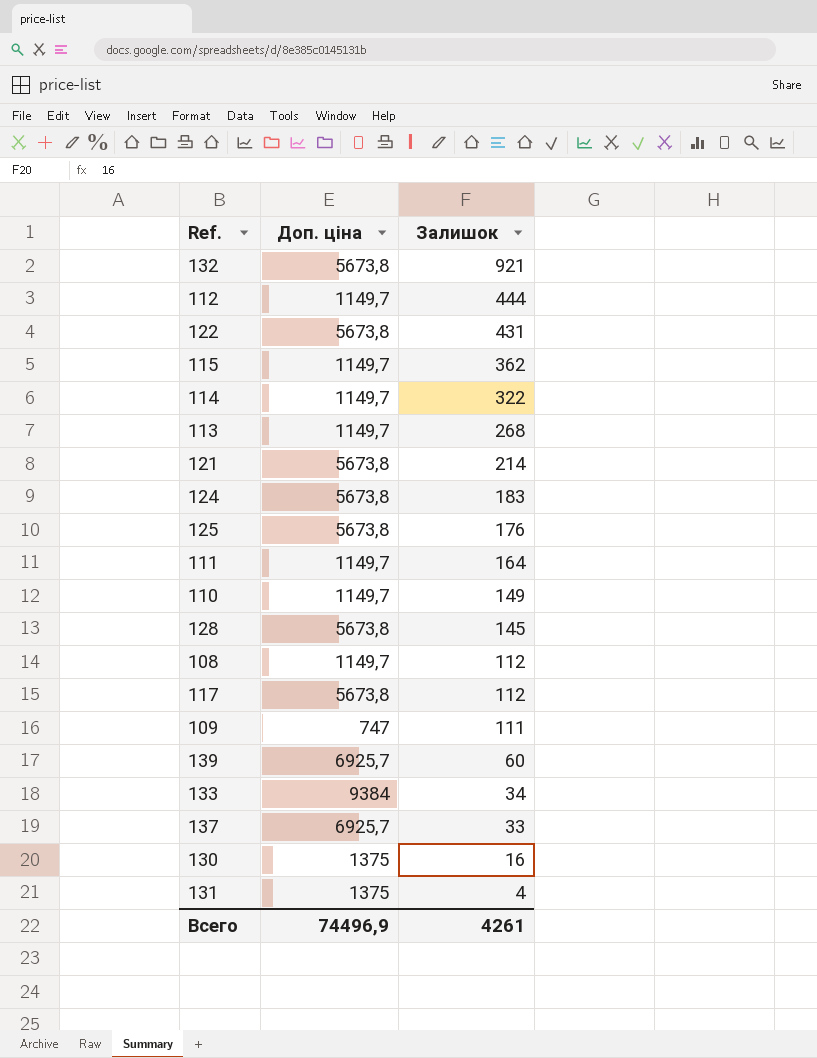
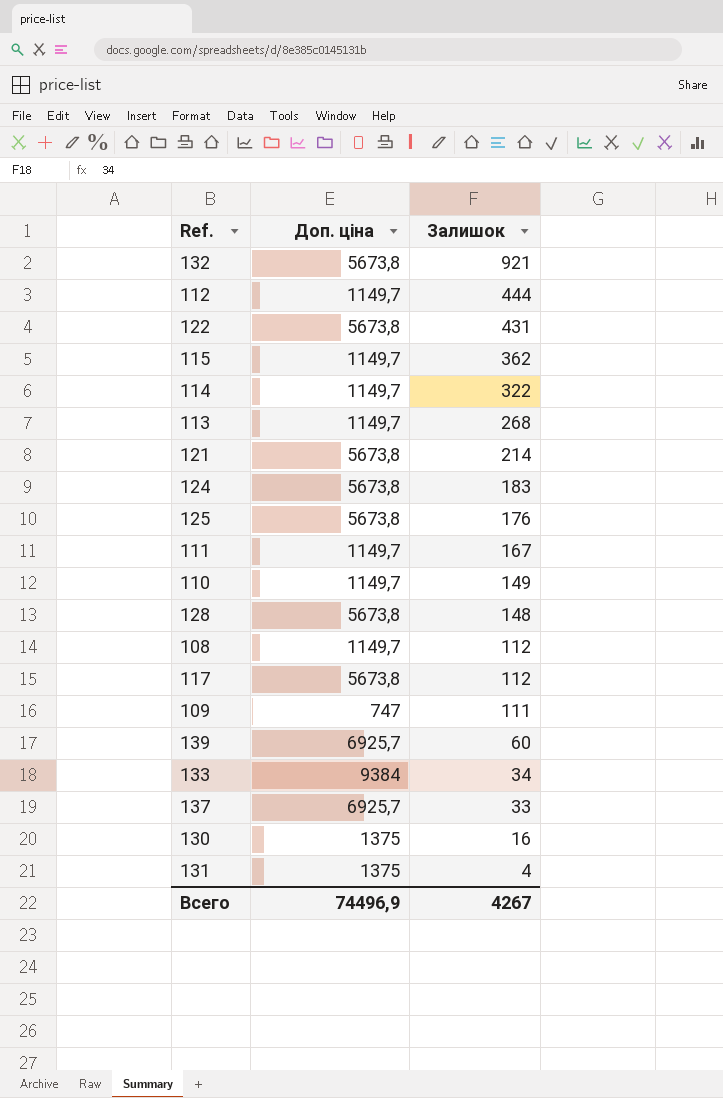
111 | Залишок: 164 -> 167
128 | Залишок: 145 -> 148
Всего | Залишок: 4261 -> 4267

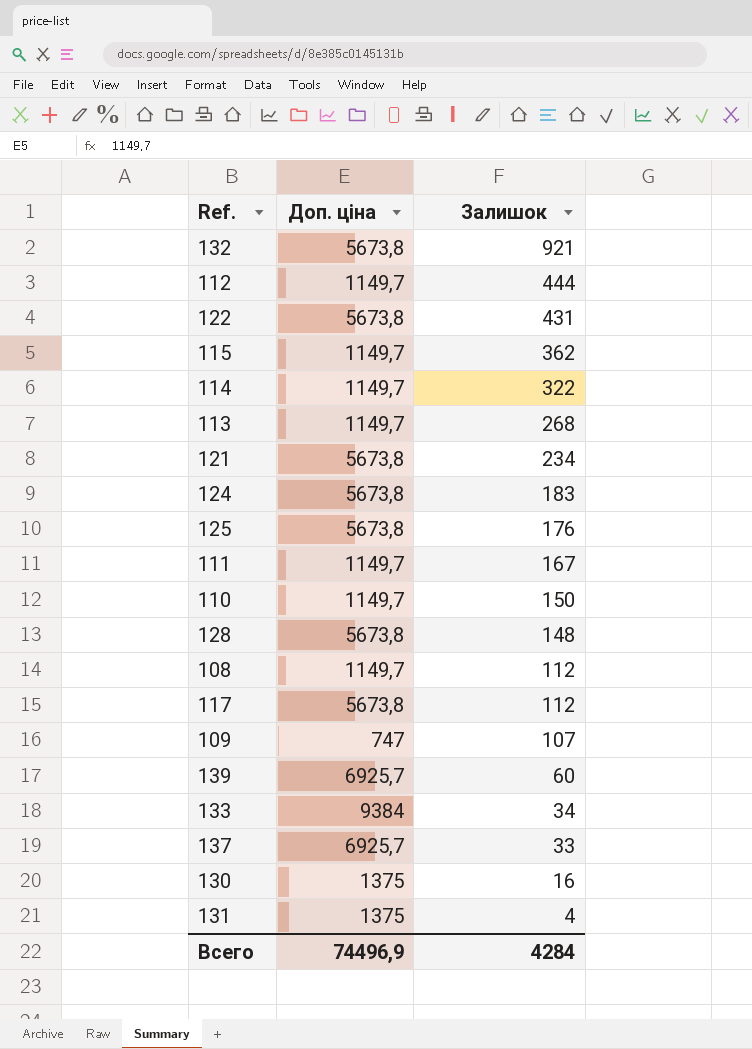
121 | Залишок: 214 -> 234
110 | Залишок: 149 -> 150
109 | Залишок: 111 -> 107
Всего | Залишок: 4267 -> 4284

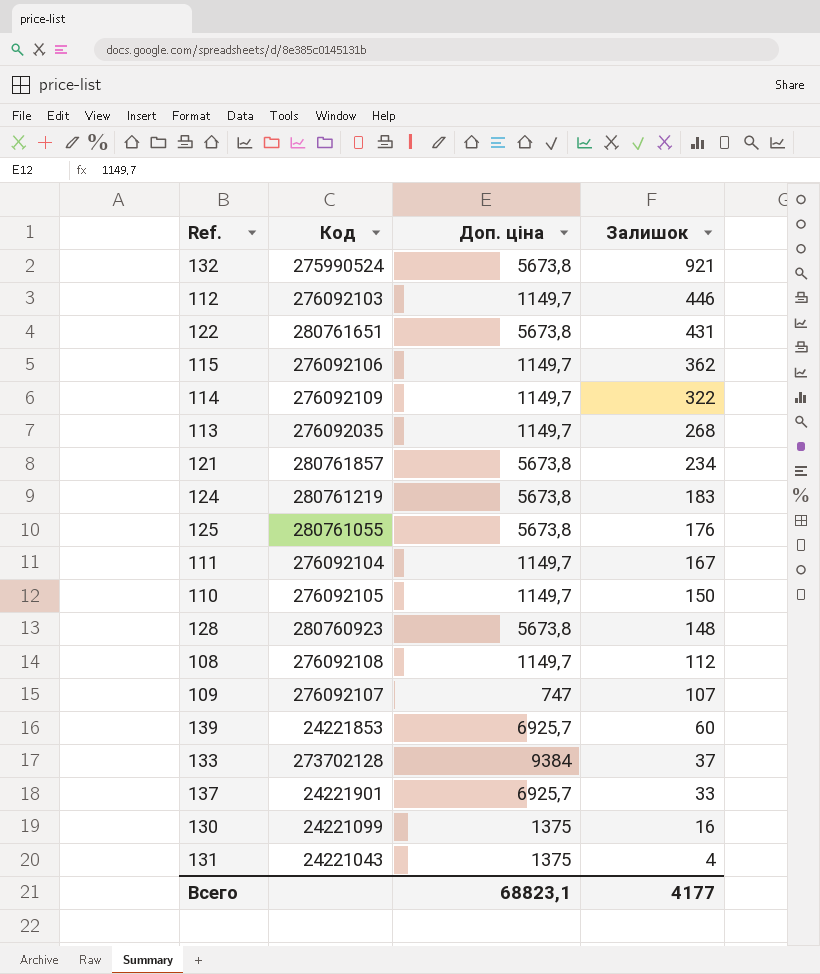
column Код | position: none -> 2
row 117: 5673,8 | 112 -> none
112 | Залишок: 444 -> 446
133 | Залишок: 34 -> 37
Всего | Доп. ціна: 74496,9 -> 68823,1
Всего | Залишок: 4284 -> 4177

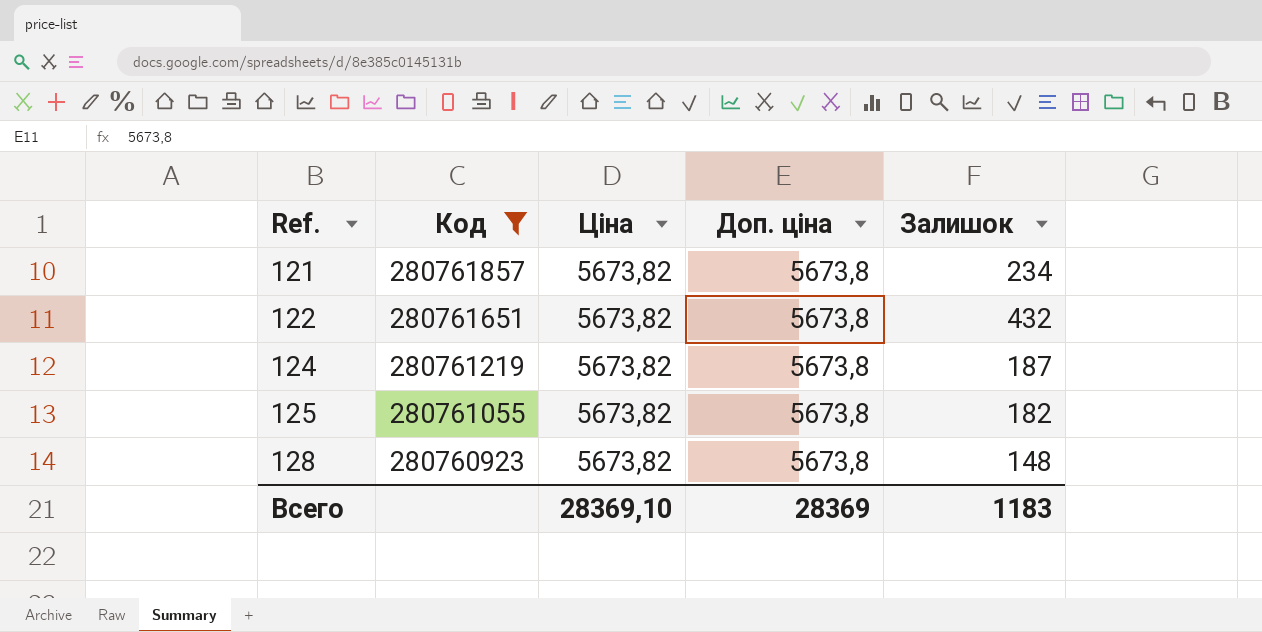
filter: none -> Код >= 280760923
row order: Залишок descending -> Ref. ascending
column Ціна | position: none -> 3
122 | Залишок: 431 -> 432
124 | Залишок: 183 -> 187
125 | Залишок: 176 -> 182
Всего | Доп. ціна: 68823,1 -> 28369
Всего | Залишок: 4177 -> 1183

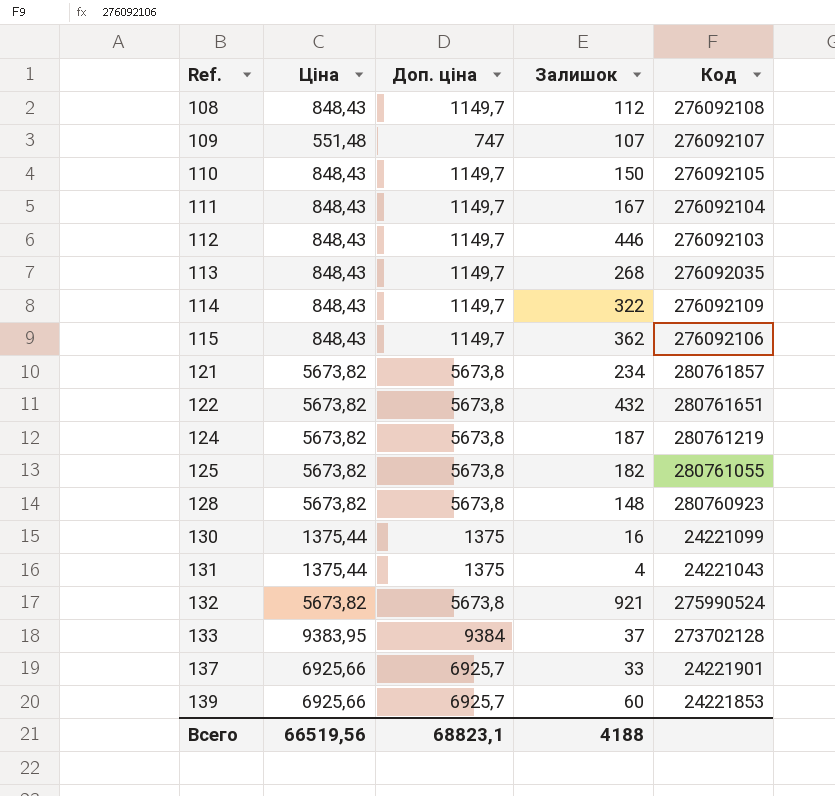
filter: Код >= 280760923 -> none
column Код | position: 2 -> 5
Всего | Ціна: 28369,10 -> 66519,56
Всего | Доп. ціна: 28369 -> 68823,1
Всего | Залишок: 1183 -> 4188

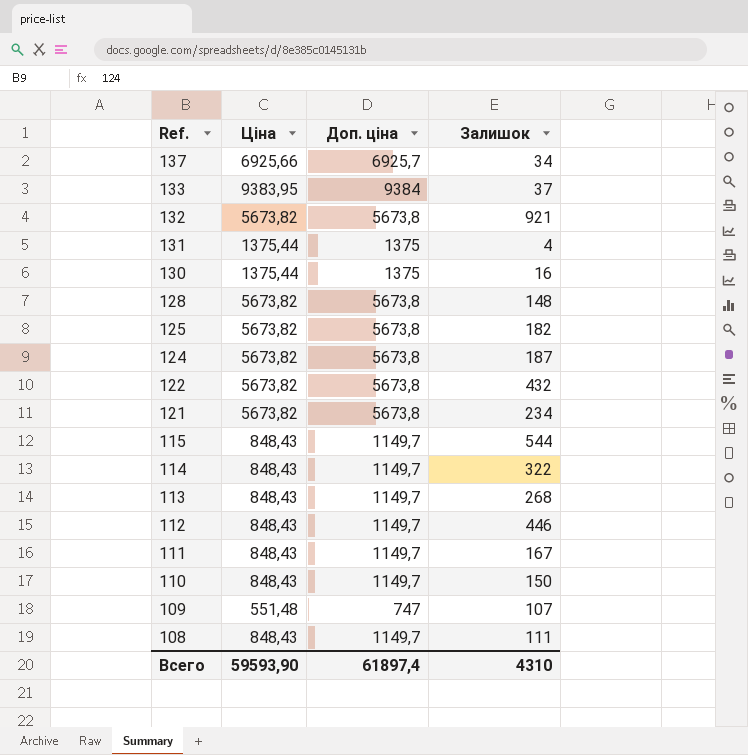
row order: Ref. ascending -> Ref. descending
column Код | position: 5 -> none
row 139: 6925,66 | 6925,7 | 60 | 24221853 -> none
137 | Залишок: 33 -> 34
115 | Залишок: 362 -> 544
108 | Залишок: 112 -> 111
Всего | Ціна: 66519,56 -> 59593,90
Всего | Доп. ціна: 68823,1 -> 61897,4
Всего | Залишок: 4188 -> 4310

